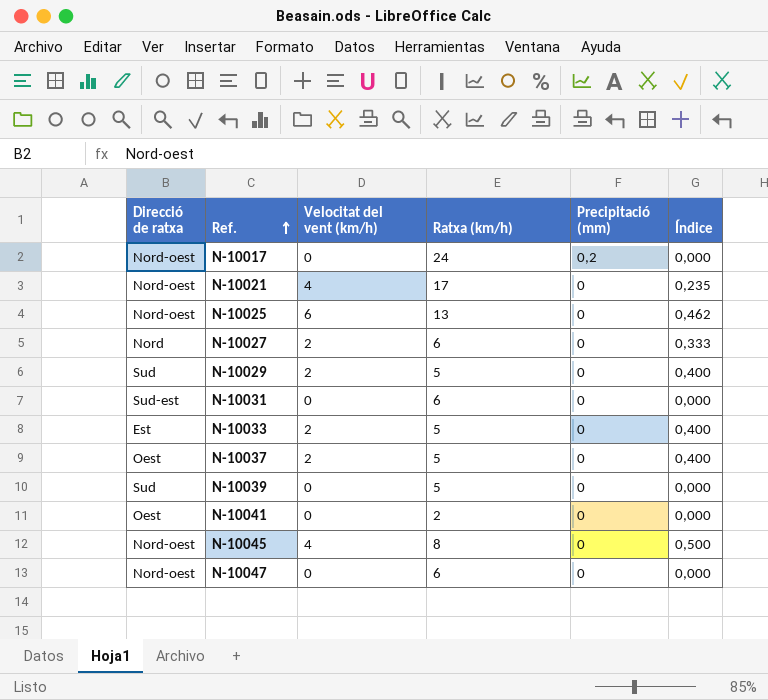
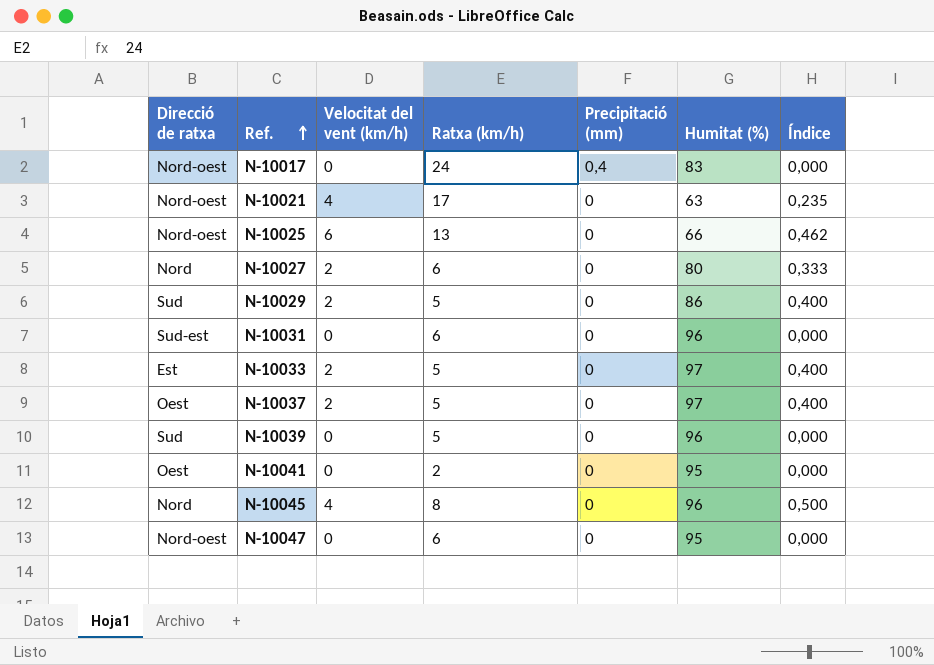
column Humitat (%) | position: none -> 6
N-10017 | Precipitació (mm): 0,2 -> 0,4
N-10045 | Direcció de ratxa: Nord-oest -> Nord

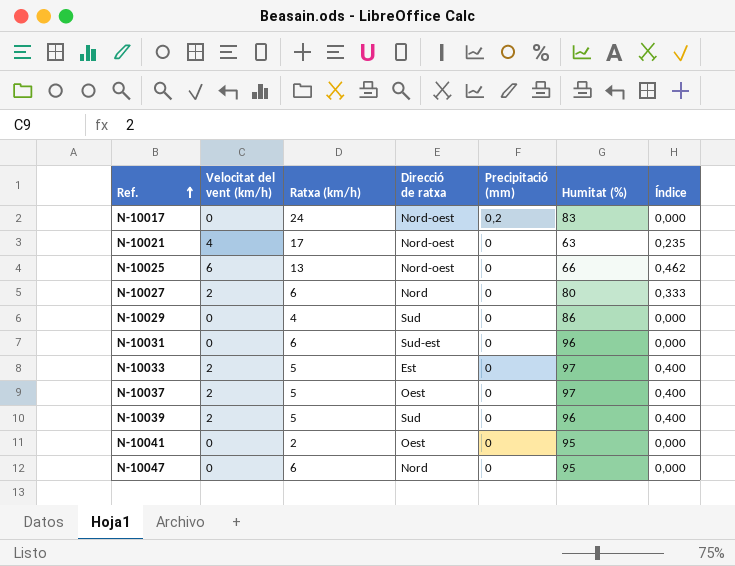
column Direcció de ratxa | position: 1 -> 4
row N-10045: Nord | 4 | 8 | 0 | 96 | 0,500 -> none
N-10017 | Precipitació (mm): 0,4 -> 0,2
N-10029 | Velocitat del vent (km/h): 2 -> 0
N-10029 | Ratxa (km/h): 5 -> 4
N-10029 | Índice: 0,400 -> 0,000
N-10039 | Velocitat del vent (km/h): 0 -> 2
N-10039 | Índice: 0,000 -> 0,400
N-10047 | Direcció de ratxa: Nord-oest -> Nord

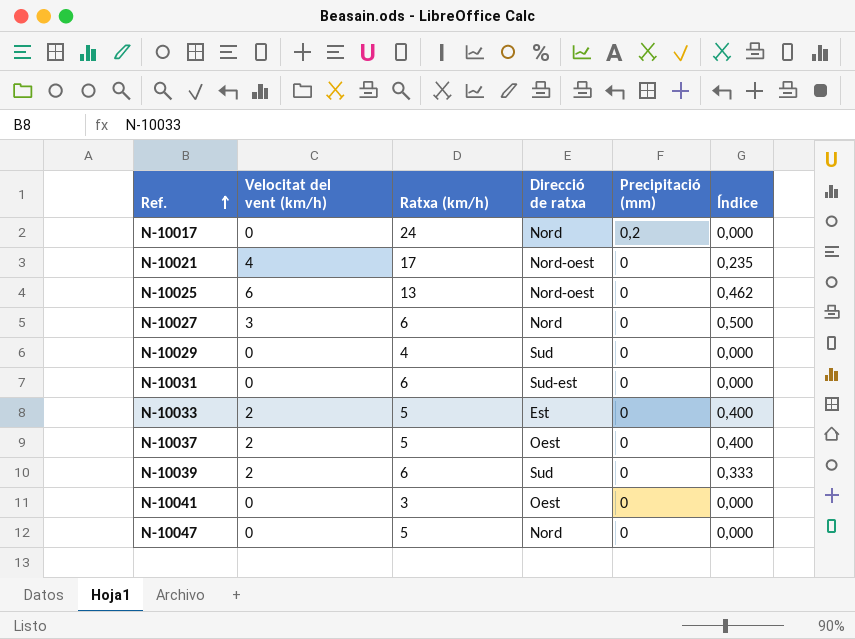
column Humitat (%) | position: 6 -> none
N-10017 | Direcció de ratxa: Nord-oest -> Nord
N-10027 | Velocitat del vent (km/h): 2 -> 3
N-10027 | Índice: 0,333 -> 0,500
N-10039 | Ratxa (km/h): 5 -> 6
N-10039 | Índice: 0,400 -> 0,333
N-10041 | Ratxa (km/h): 2 -> 3
N-10047 | Ratxa (km/h): 6 -> 5

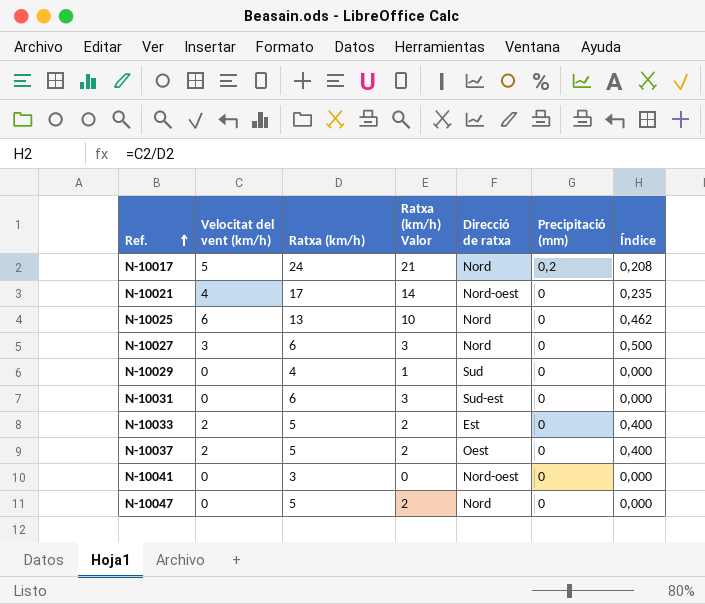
column Ratxa (km/h) Valor | formula: none -> [Ratxa (km/h)] - 3
row N-10039: 2 | 6 | Sud | 0 | 0,333 -> none
N-10017 | Velocitat del vent (km/h): 0 -> 5
N-10017 | Índice: 0,000 -> 0,208
N-10025 | Direcció de ratxa: Nord-oest -> Nord
N-10041 | Direcció de ratxa: Oest -> Nord-oest

